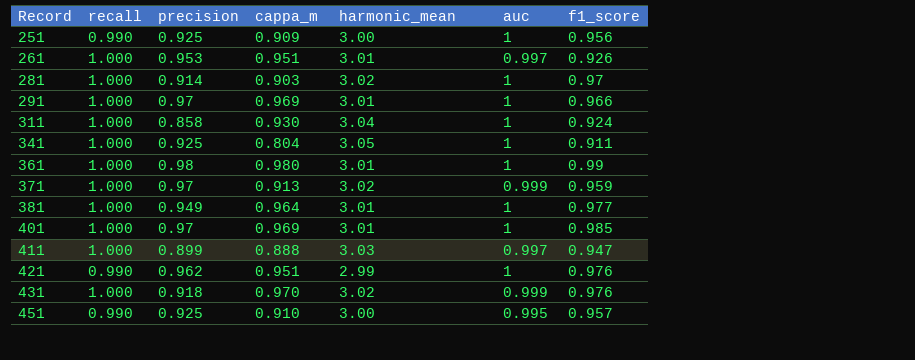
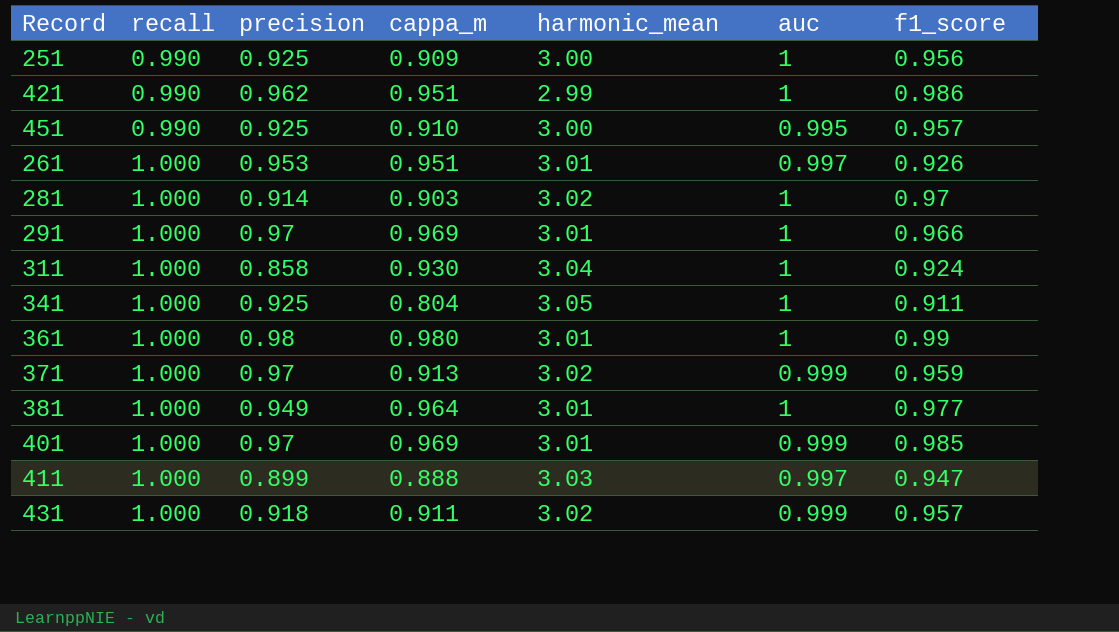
row order: Record ascending -> recall ascending
421 | f1_score: 0.976 -> 0.986
401 | auc: 1 -> 0.999
431 | cappa_m: 0.970 -> 0.911
431 | f1_score: 0.976 -> 0.957

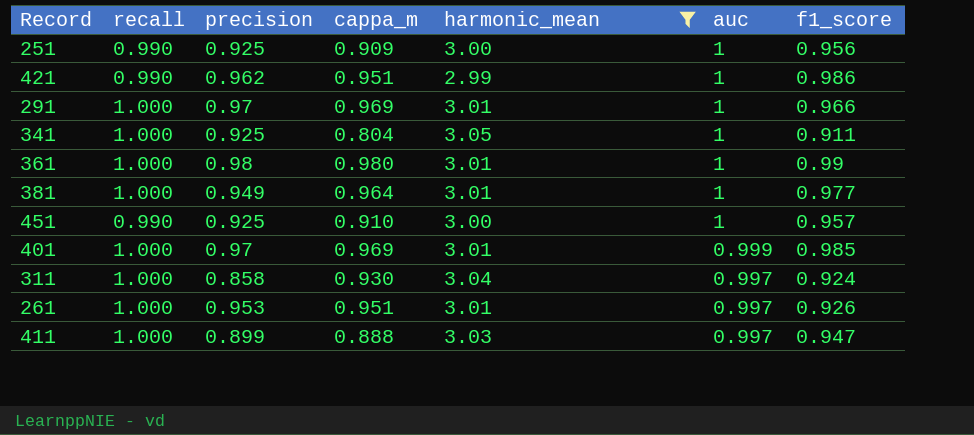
filter: none -> harmonic_mean != 3.02
row order: recall ascending -> auc descending
451 | auc: 0.995 -> 1
311 | auc: 1 -> 0.997

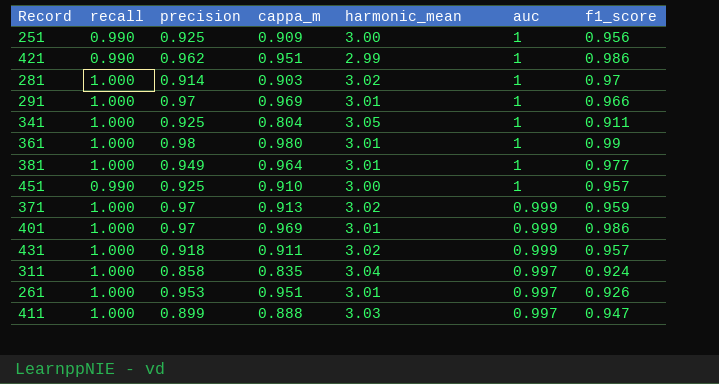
filter: harmonic_mean != 3.02 -> none
401 | f1_score: 0.985 -> 0.986
311 | cappa_m: 0.930 -> 0.835

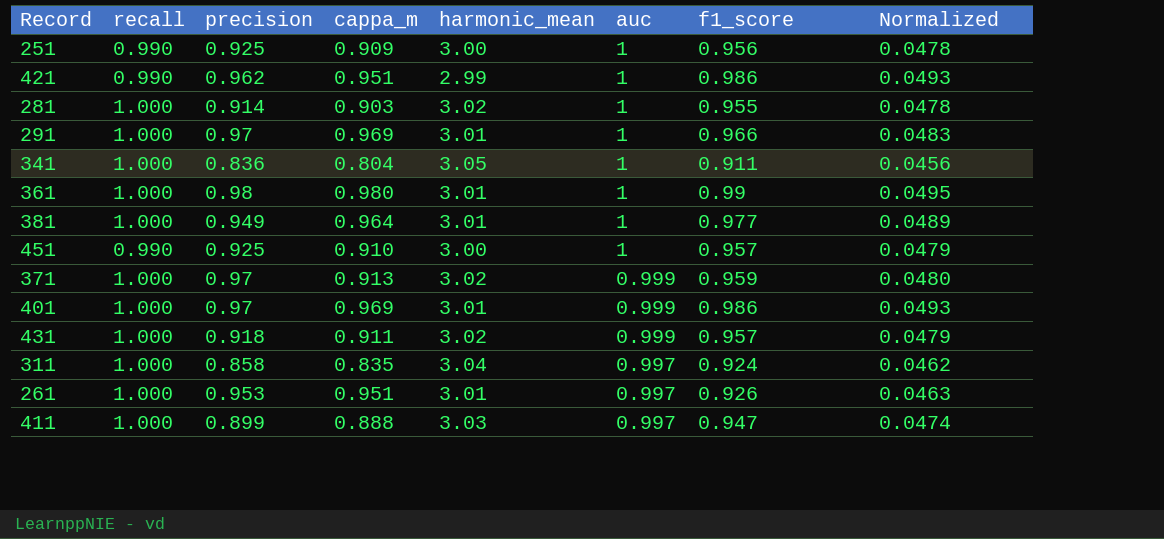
column Normalized | formula: none -> [f1_score] * 0.05
281 | f1_score: 0.97 -> 0.955
341 | precision: 0.925 -> 0.836

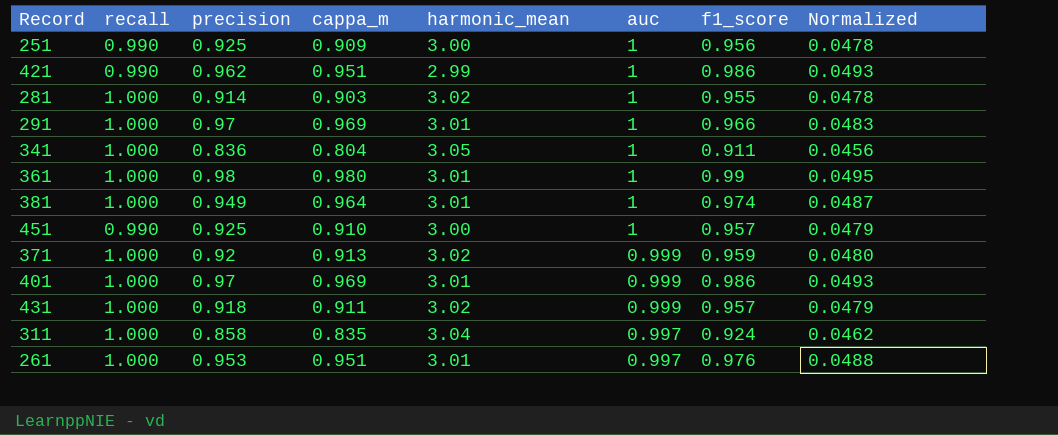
row 411: 1.000 | 0.899 | 0.888 | 3.03 | 0.997 | 0.947 | 0.0474 -> none
381 | f1_score: 0.977 -> 0.974
381 | Normalized: 0.0489 -> 0.0487
371 | precision: 0.97 -> 0.92
261 | f1_score: 0.926 -> 0.976
261 | Normalized: 0.0463 -> 0.0488

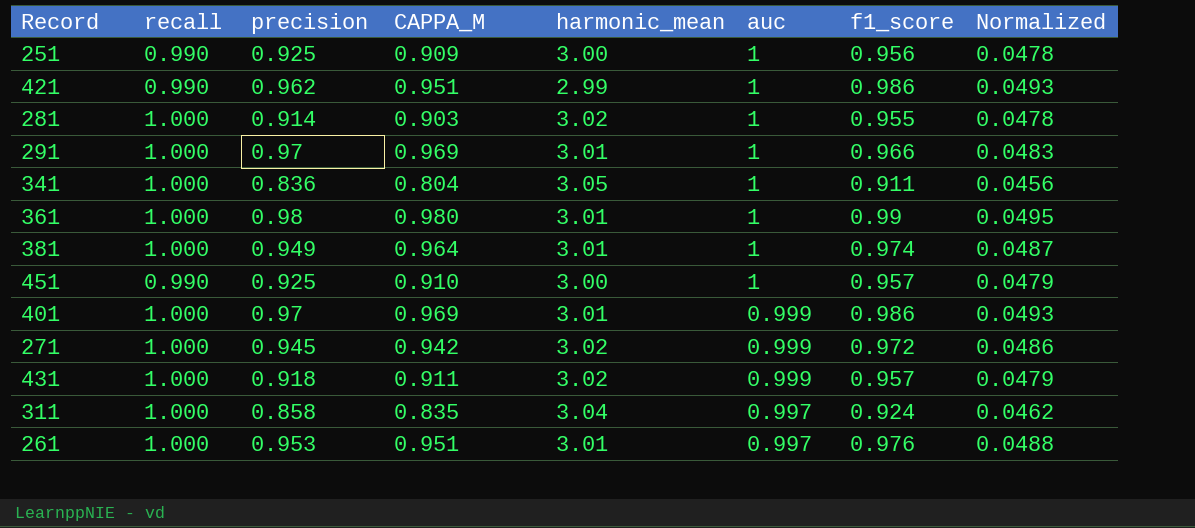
column name: cappa_m -> CAPPA_M
row 371: 1.000 | 0.92 | 0.913 | 3.02 | 0.999 | 0.959 | 0.0480 -> none
row 271: none -> 1.000 | 0.945 | 0.942 | 3.02 | 0.999 | 0.972 | 0.0486

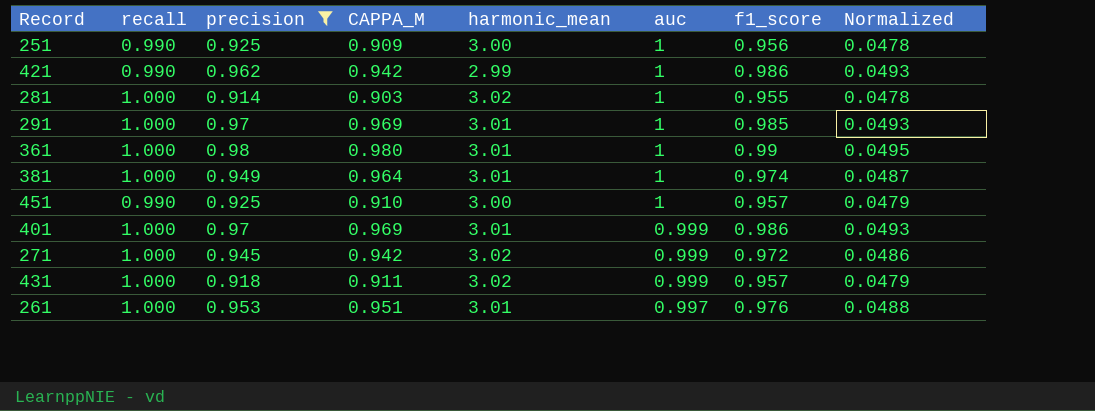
filter: none -> precision >= 0.914
421 | CAPPA_M: 0.951 -> 0.942
291 | f1_score: 0.966 -> 0.985
291 | Normalized: 0.0483 -> 0.0493

